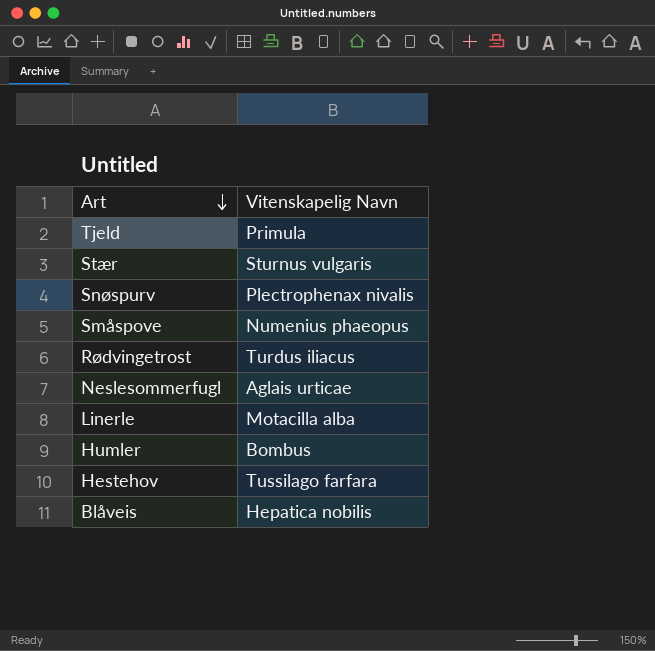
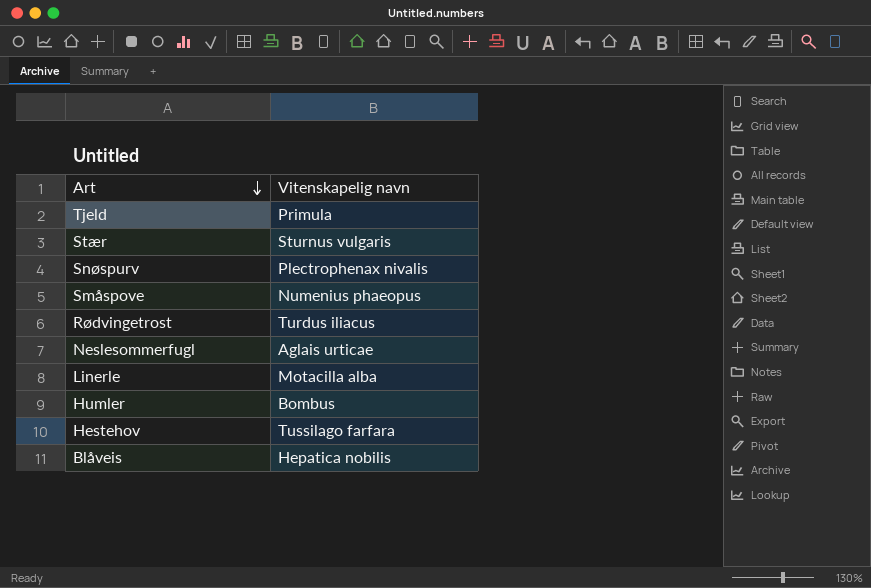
column name: Vitenskapelig Navn -> Vitenskapelig navn

